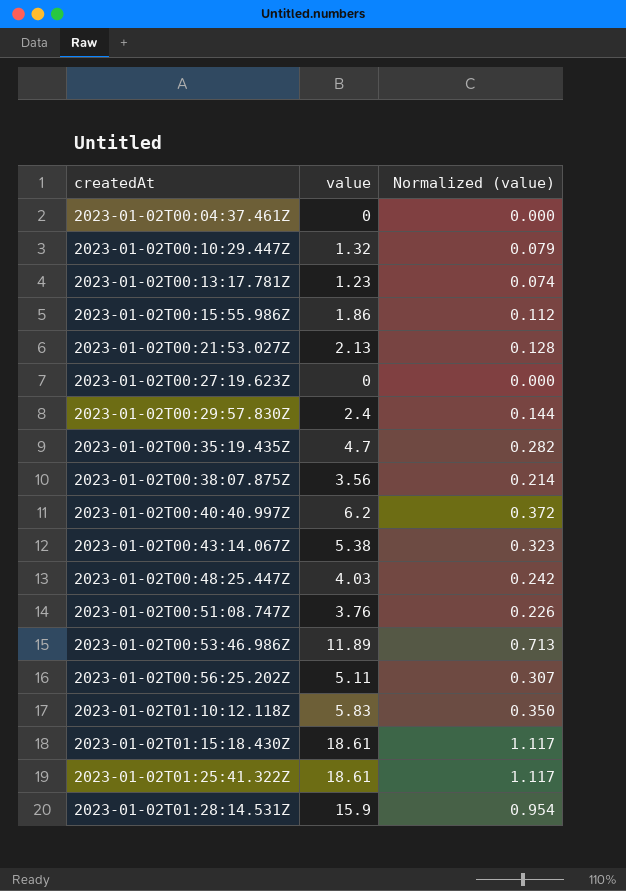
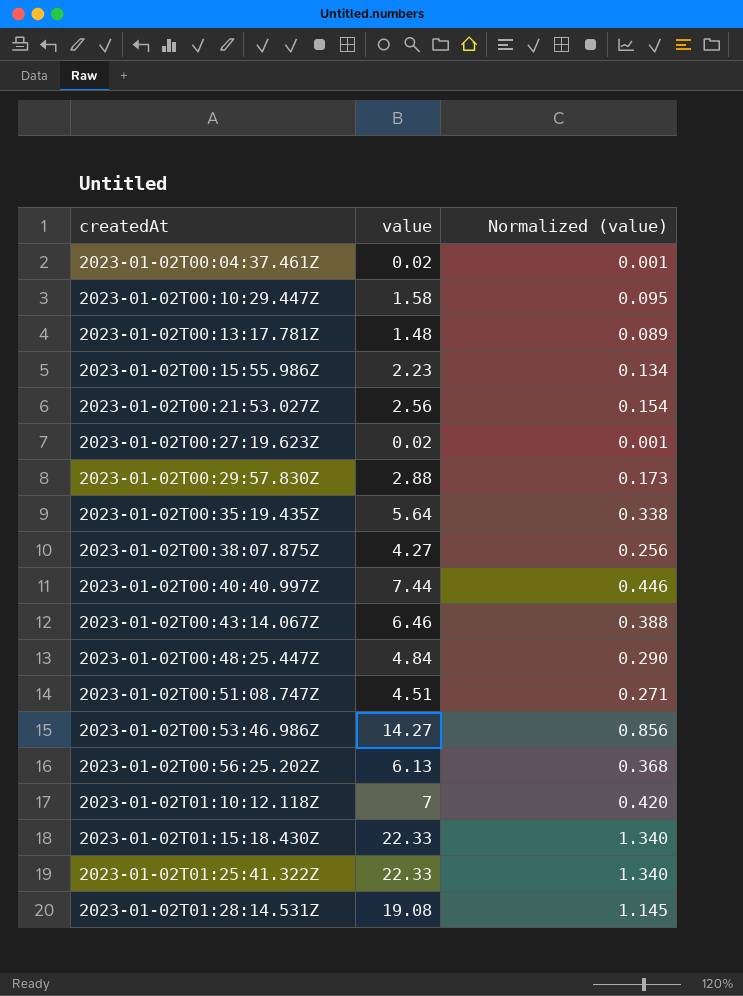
2023-01-02T00:04:37.461Z | value: 0 -> 0.02
2023-01-02T00:04:37.461Z | Normalized (value): 0.000 -> 0.001
2023-01-02T00:10:29.447Z | value: 1.32 -> 1.58
2023-01-02T00:10:29.447Z | Normalized (value): 0.079 -> 0.095
2023-01-02T00:13:17.781Z | value: 1.23 -> 1.48
2023-01-02T00:13:17.781Z | Normalized (value): 0.074 -> 0.089
2023-01-02T00:15:55.986Z | value: 1.86 -> 2.23
2023-01-02T00:15:55.986Z | Normalized (value): 0.112 -> 0.134
2023-01-02T00:21:53.027Z | value: 2.13 -> 2.56
2023-01-02T00:21:53.027Z | Normalized (value): 0.128 -> 0.154
2023-01-02T00:27:19.623Z | value: 0 -> 0.02
2023-01-02T00:27:19.623Z | Normalized (value): 0.000 -> 0.001
2023-01-02T00:29:57.830Z | value: 2.4 -> 2.88
2023-01-02T00:29:57.830Z | Normalized (value): 0.144 -> 0.173
2023-01-02T00:35:19.435Z | value: 4.7 -> 5.64
2023-01-02T00:35:19.435Z | Normalized (value): 0.282 -> 0.338
2023-01-02T00:38:07.875Z | value: 3.56 -> 4.27
2023-01-02T00:38:07.875Z | Normalized (value): 0.214 -> 0.256
2023-01-02T00:40:40.997Z | value: 6.2 -> 7.44
2023-01-02T00:40:40.997Z | Normalized (value): 0.372 -> 0.446
2023-01-02T00:43:14.067Z | value: 5.38 -> 6.46
2023-01-02T00:43:14.067Z | Normalized (value): 0.323 -> 0.388
2023-01-02T00:48:25.447Z | value: 4.03 -> 4.84
2023-01-02T00:48:25.447Z | Normalized (value): 0.242 -> 0.290
2023-01-02T00:51:08.747Z | value: 3.76 -> 4.51
2023-01-02T00:51:08.747Z | Normalized (value): 0.226 -> 0.271
2023-01-02T00:53:46.986Z | value: 11.89 -> 14.27
2023-01-02T00:53:46.986Z | Normalized (value): 0.713 -> 0.856
2023-01-02T00:56:25.202Z | value: 5.11 -> 6.13
2023-01-02T00:56:25.202Z | Normalized (value): 0.307 -> 0.368
2023-01-02T01:10:12.118Z | value: 5.83 -> 7
2023-01-02T01:10:12.118Z | Normalized (value): 0.350 -> 0.420
2023-01-02T01:15:18.430Z | value: 18.61 -> 22.33
2023-01-02T01:15:18.430Z | Normalized (value): 1.117 -> 1.340
2023-01-02T01:25:41.322Z | value: 18.61 -> 22.33
2023-01-02T01:25:41.322Z | Normalized (value): 1.117 -> 1.340
2023-01-02T01:28:14.531Z | value: 15.9 -> 19.08
2023-01-02T01:28:14.531Z | Normalized (value): 0.954 -> 1.145

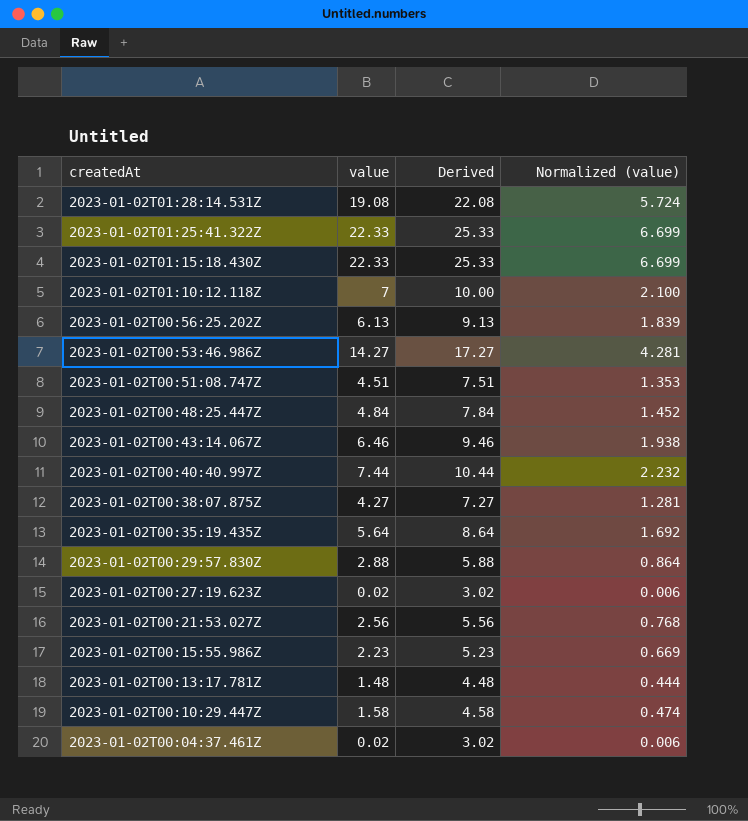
row order: createdAt ascending -> createdAt descending
column Derived | formula: none -> [value] + 3
column Normalized (value) | formula: [value] * 0.06 -> [value] * 0.3

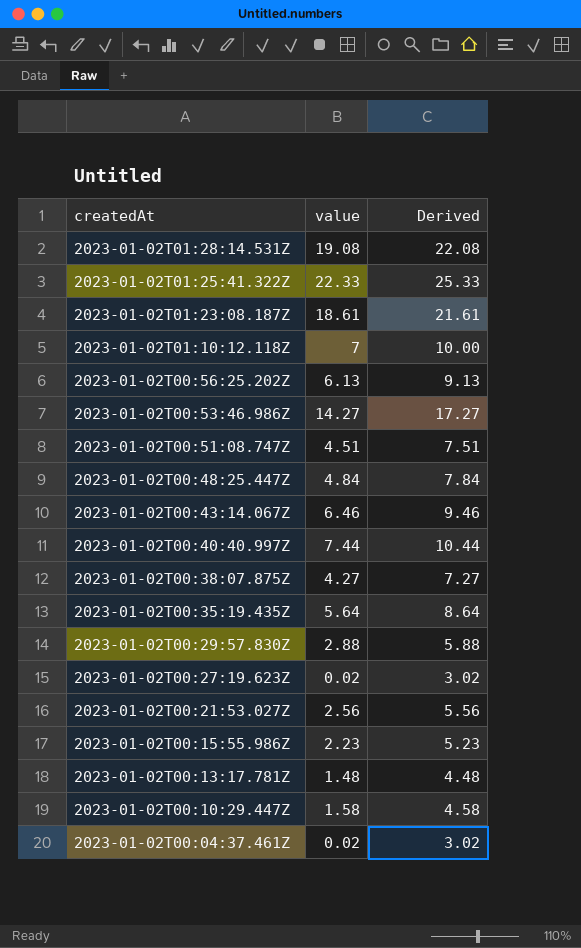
column Normalized (value) | formula: [value] * 0.3 -> none
row 2023-01-02T01:15:18.430Z: 22.33 | 25.33 | 6.699 -> none
row 2023-01-02T01:23:08.187Z: none -> 18.61 | 21.61

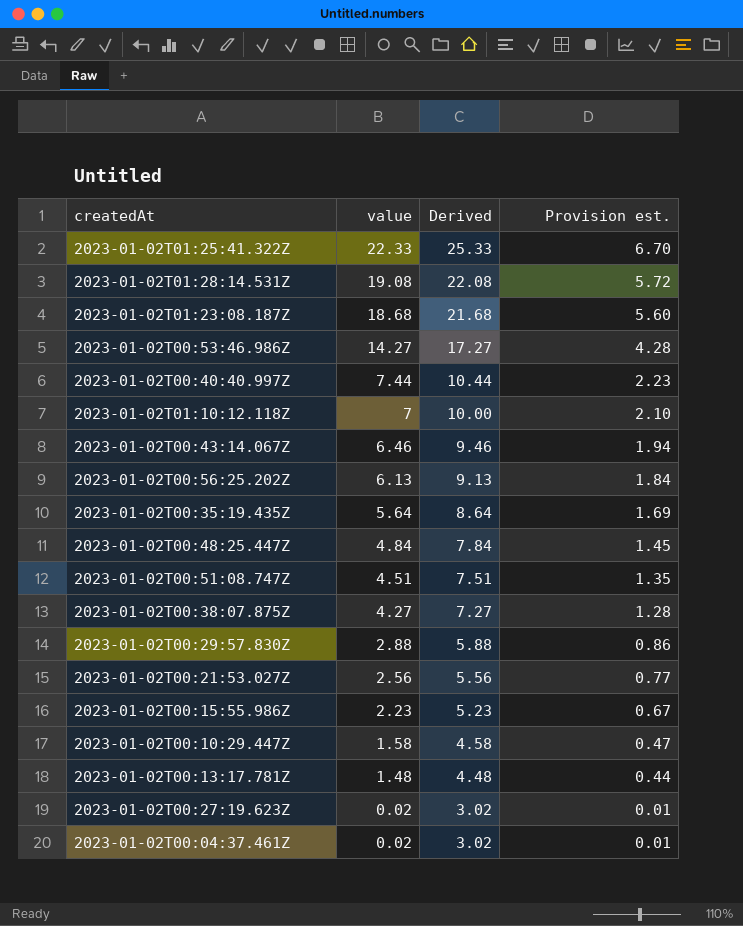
row order: createdAt descending -> value descending
column Provision est. | formula: none -> [value] * 0.3
2023-01-02T01:23:08.187Z | value: 18.61 -> 18.68
2023-01-02T01:23:08.187Z | Derived: 21.61 -> 21.68

